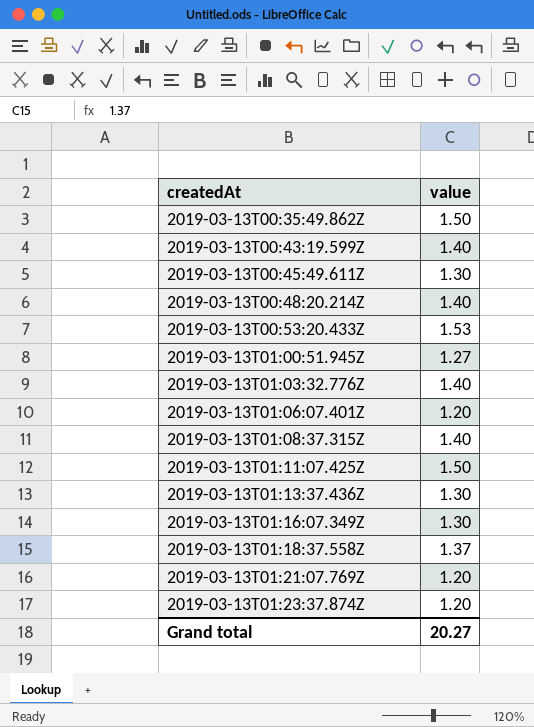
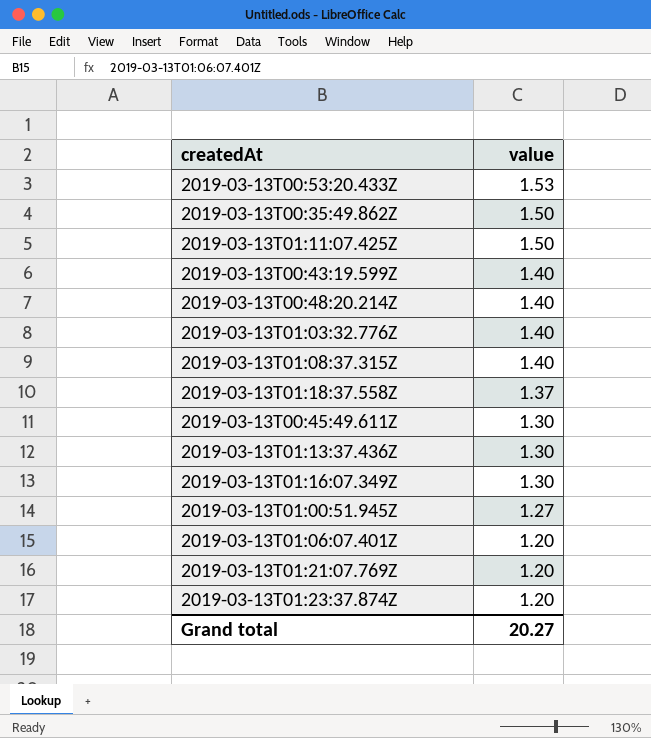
row order: createdAt ascending -> value descending

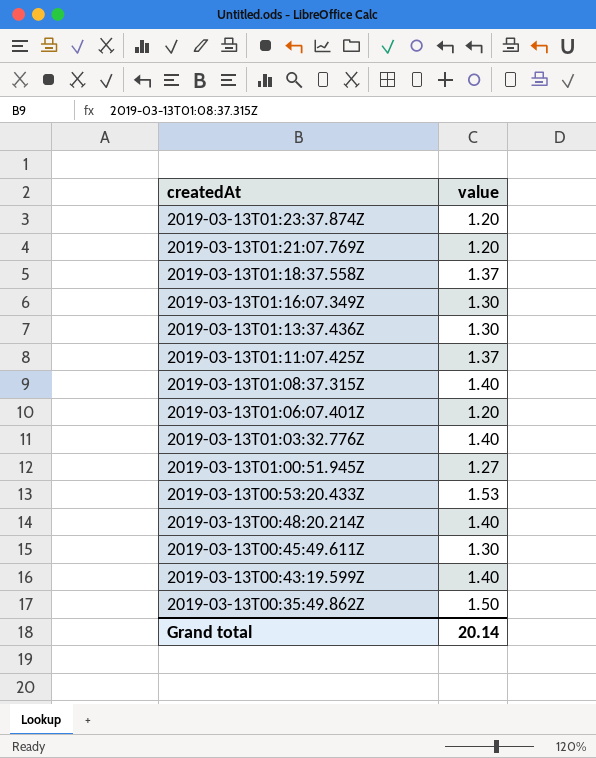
row order: value descending -> createdAt descending
2019-03-13T01:11:07.425Z | value: 1.50 -> 1.37
Grand total | value: 20.27 -> 20.14

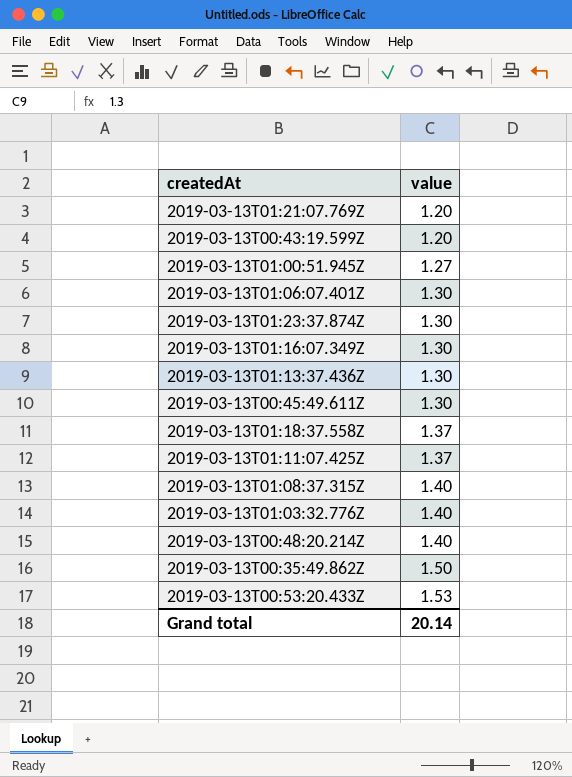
row order: createdAt descending -> value ascending
2019-03-13T00:43:19.599Z | value: 1.40 -> 1.20
2019-03-13T01:06:07.401Z | value: 1.20 -> 1.30
2019-03-13T01:23:37.874Z | value: 1.20 -> 1.30

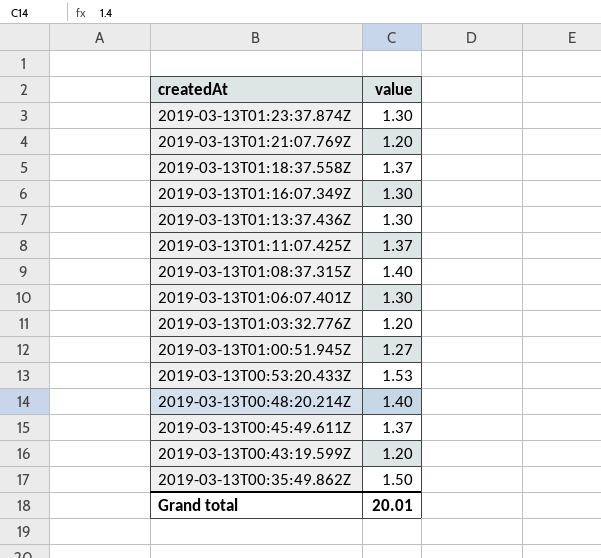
row order: value ascending -> createdAt descending
2019-03-13T01:03:32.776Z | value: 1.40 -> 1.20
2019-03-13T00:45:49.611Z | value: 1.30 -> 1.37
Grand total | value: 20.14 -> 20.01

